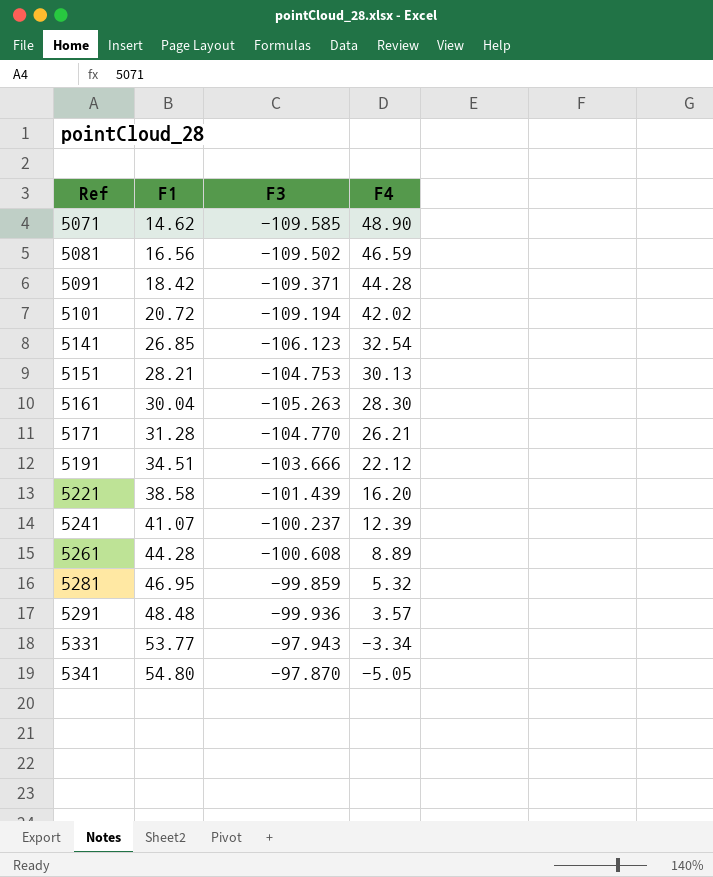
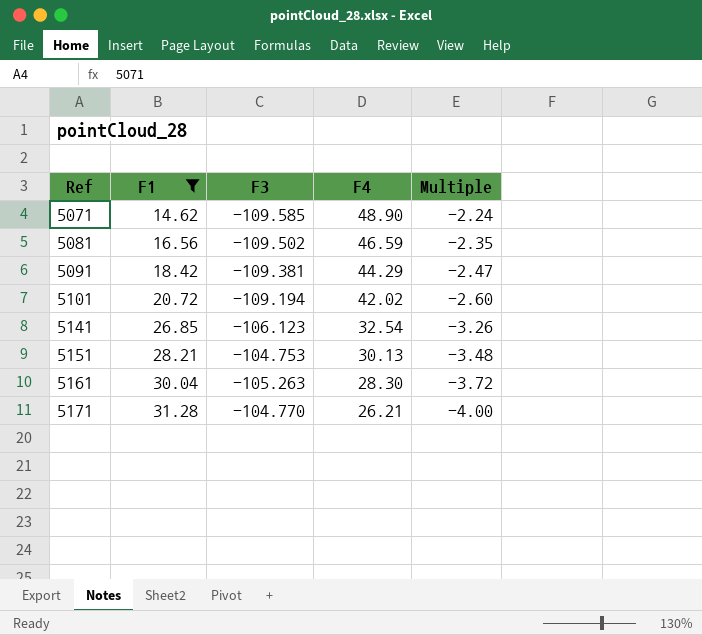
filter: none -> F1 <= 31.28
column Multiple | formula: none -> [F3] / [F4]
5091 | F3: -109.371 -> -109.381
5091 | F4: 44.28 -> 44.29

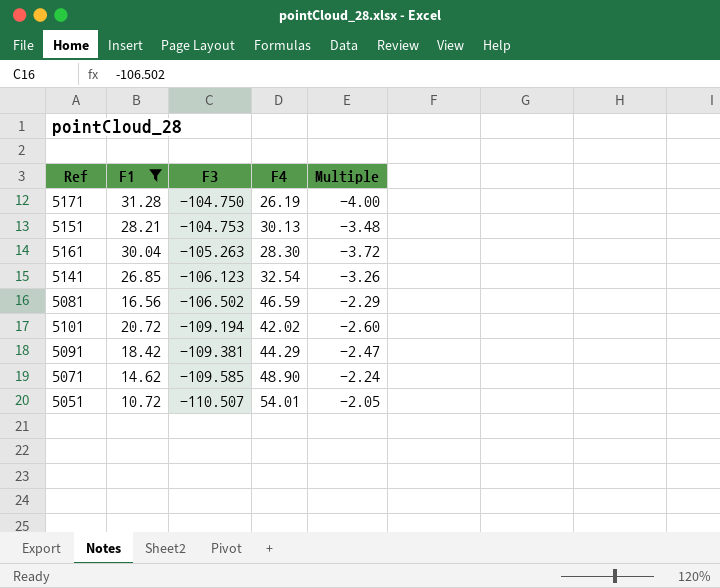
row order: Ref ascending -> F3 descending
5171 | F3: -104.770 -> -104.750
5171 | F4: 26.21 -> 26.19
5081 | F3: -109.502 -> -106.502
5081 | Multiple: -2.35 -> -2.29
row 5051: none -> 10.72 | -110.507 | 54.01 | -2.05

